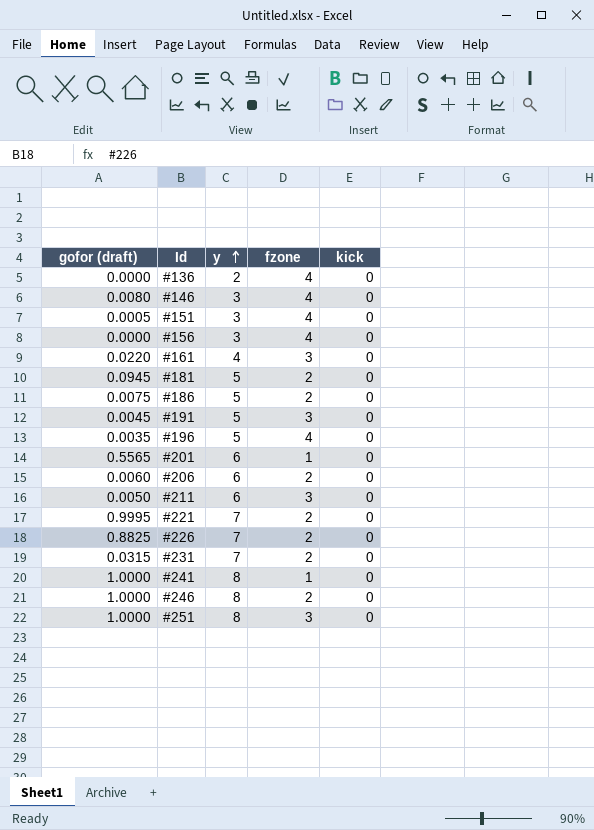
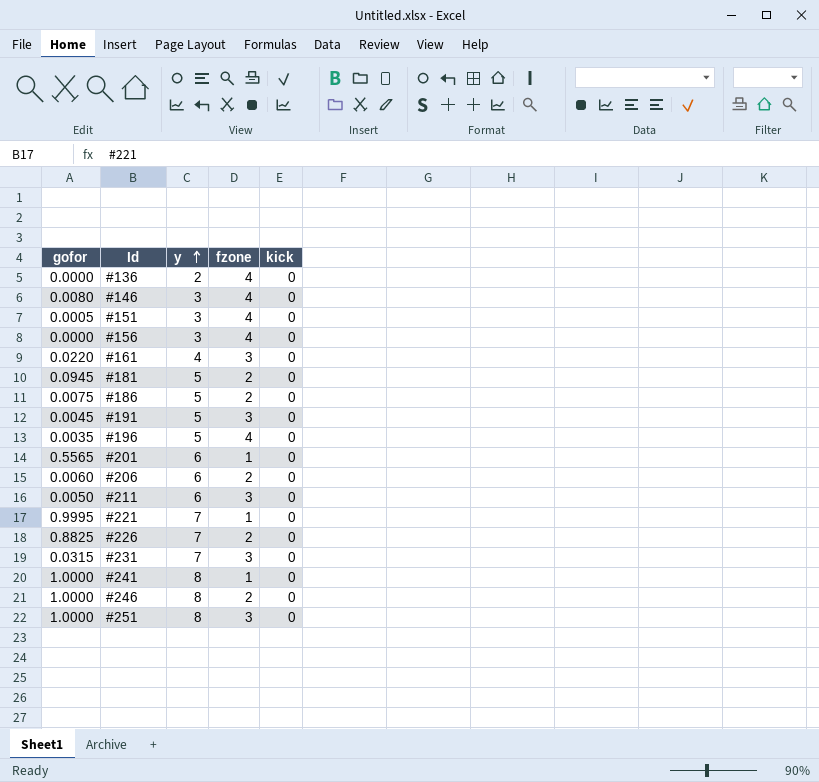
column name: gofor (draft) -> gofor
#221 | fzone: 2 -> 1
#231 | fzone: 2 -> 3

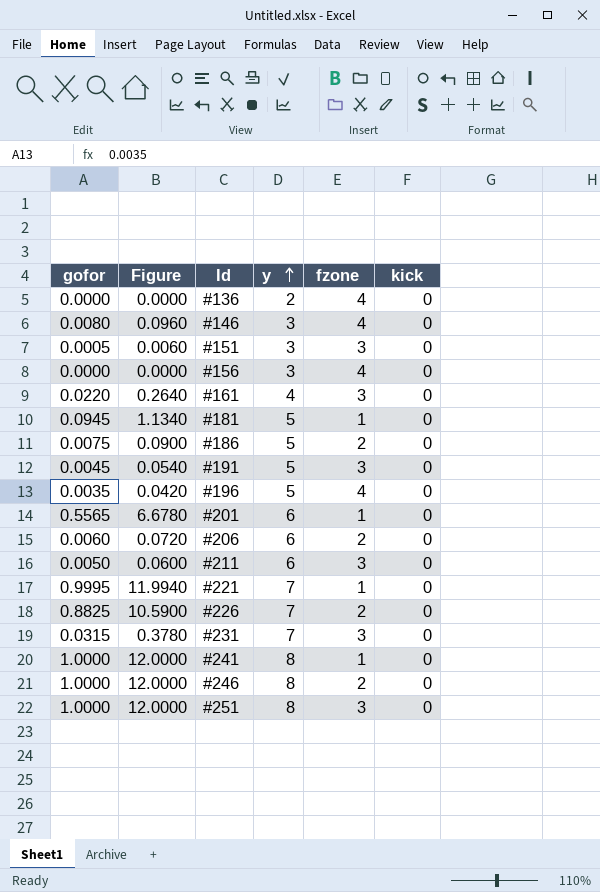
column Figure | formula: none -> [gofor] * 12
#151 | fzone: 4 -> 3
#181 | fzone: 2 -> 1

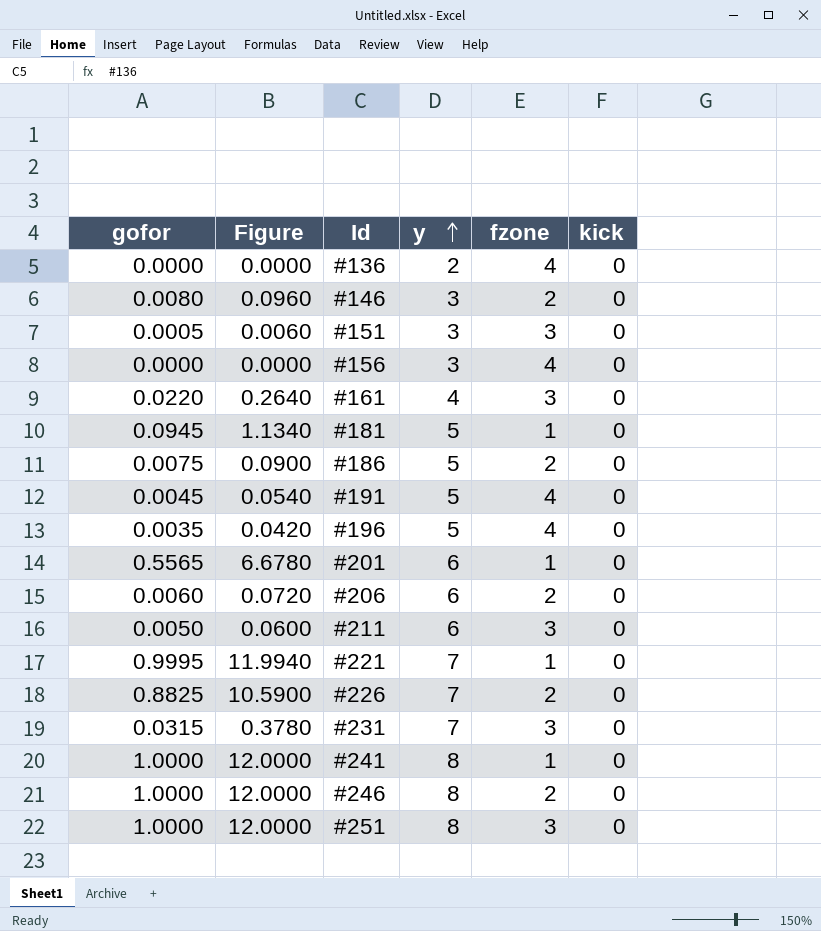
#146 | fzone: 4 -> 2
#191 | fzone: 3 -> 4

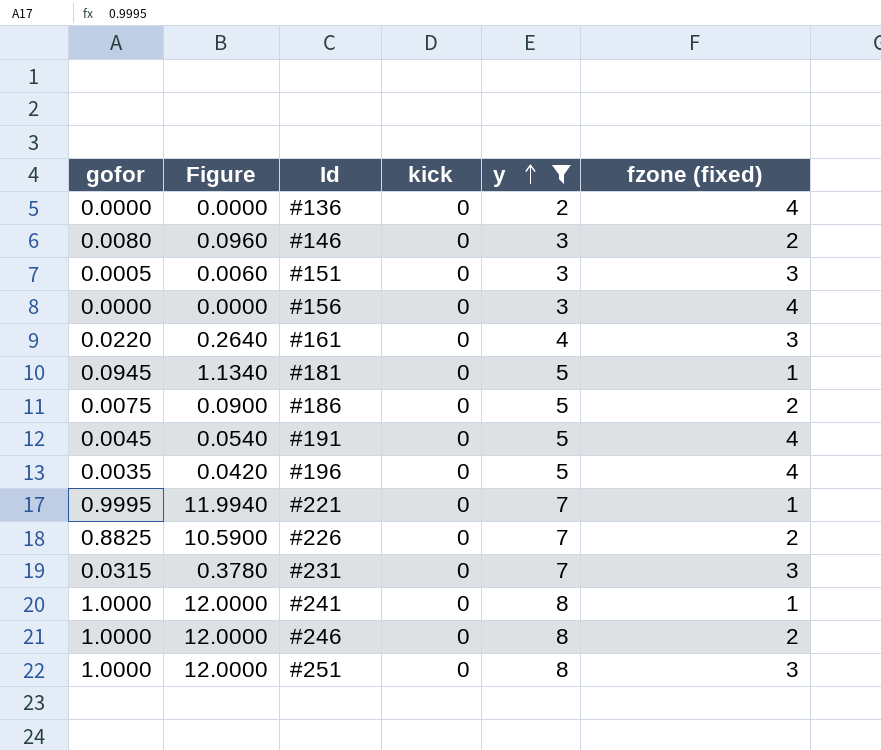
filter: none -> y != 6
column kick | position: 6 -> 4
column name: fzone -> fzone (fixed)

